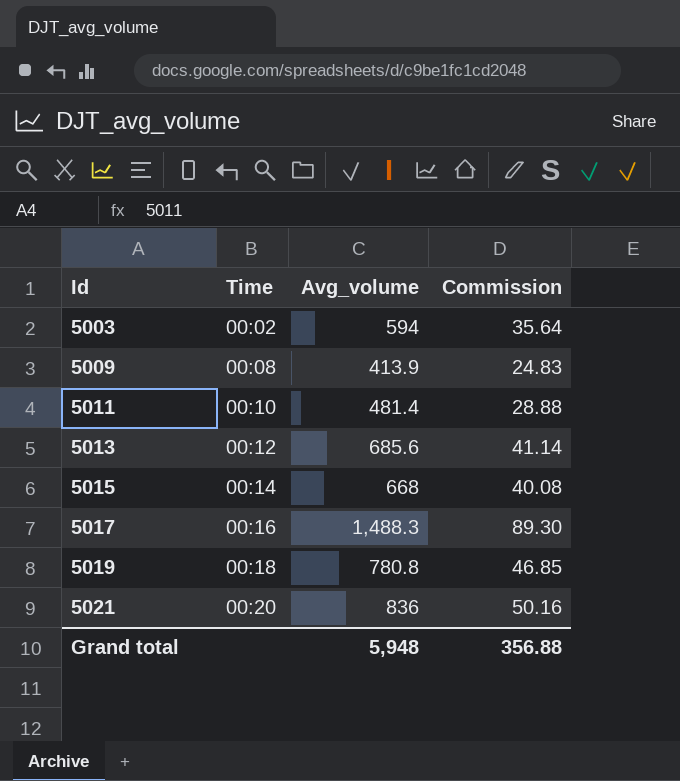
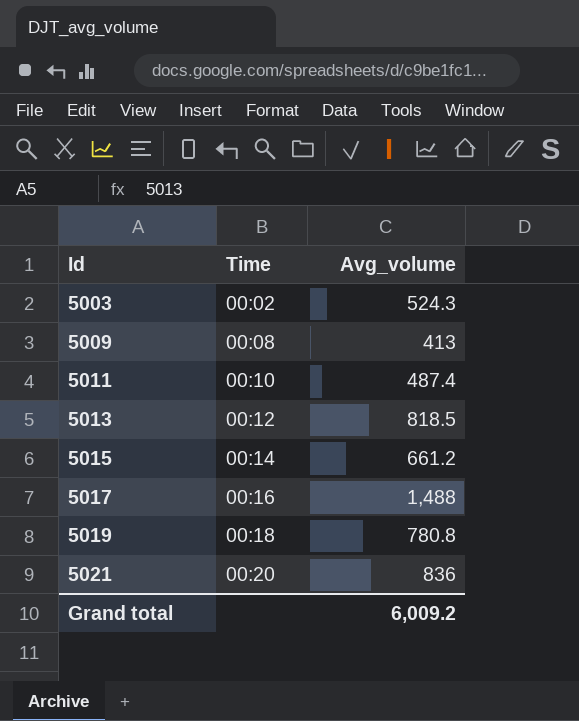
column Commission | formula: [Avg_volume] * 0.06 -> none
5003 | Avg_volume: 594 -> 524.3
5009 | Avg_volume: 413.9 -> 413
5011 | Avg_volume: 481.4 -> 487.4
5013 | Avg_volume: 685.6 -> 818.5
5015 | Avg_volume: 668 -> 661.2
5017 | Avg_volume: 1,488.3 -> 1,488
Grand total | Avg_volume: 5,948 -> 6,009.2

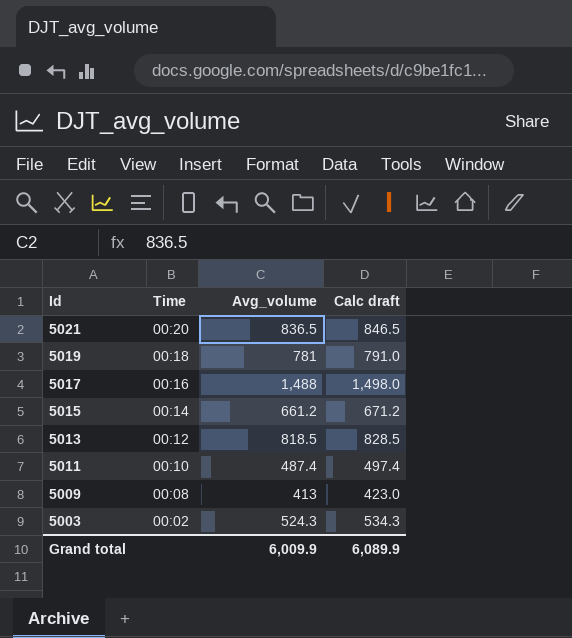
row order: Id ascending -> Id descending
column Calc draft | formula: none -> [Avg_volume] + 10
5021 | Avg_volume: 836 -> 836.5
5019 | Avg_volume: 780.8 -> 781
Grand total | Avg_volume: 6,009.2 -> 6,009.9

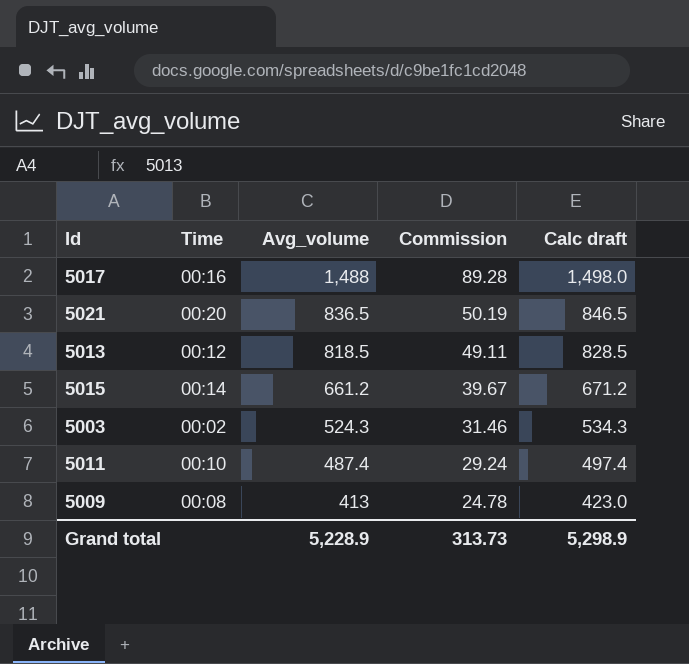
row order: Id descending -> Avg_volume descending
column Commission | formula: none -> [Avg_volume] * 0.06
row 5019: 00:18 | 781 | 791.0 -> none
Grand total | Avg_volume: 6,009.9 -> 5,228.9
Grand total | Calc draft: 6,089.9 -> 5,298.9

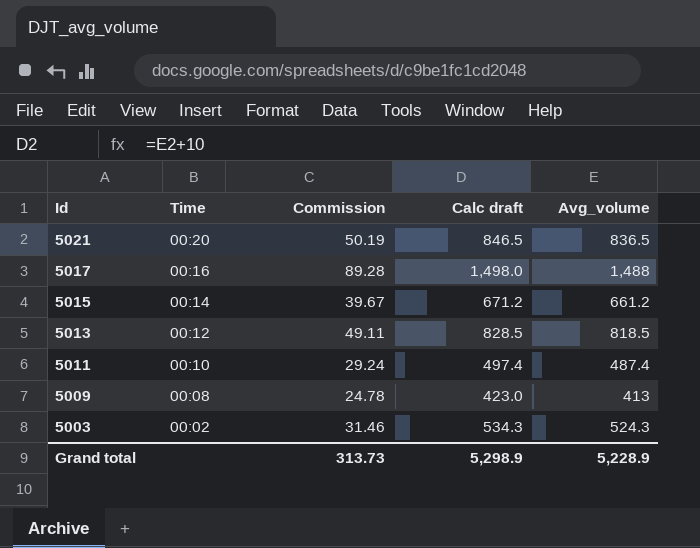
row order: Avg_volume descending -> Id descending
column Avg_volume | position: 3 -> 5

